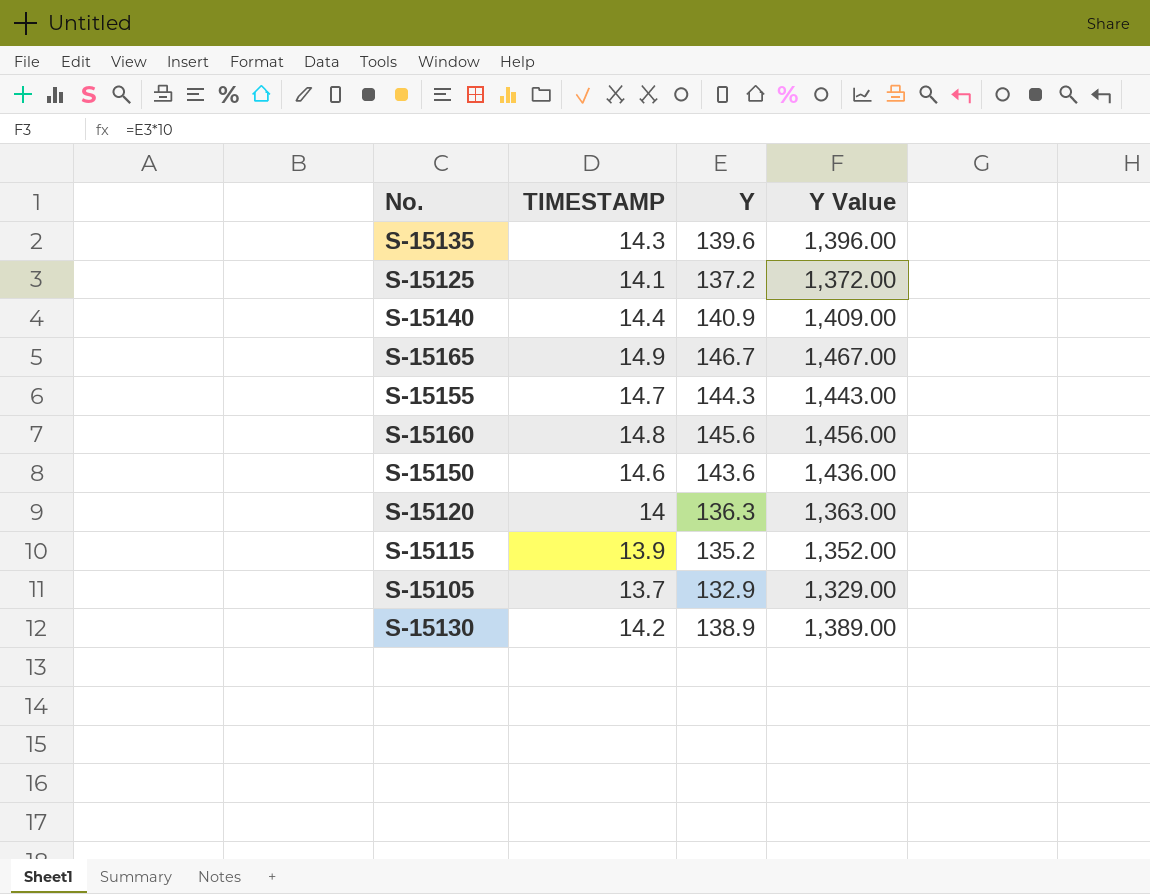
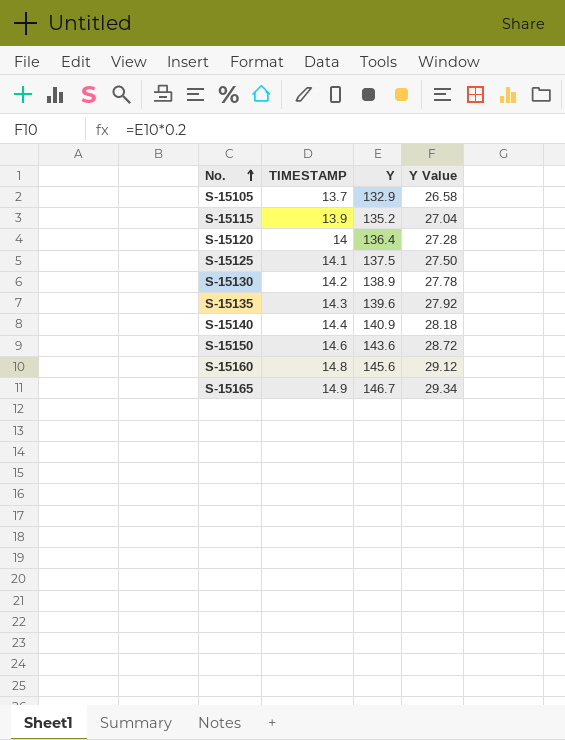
row order: none -> No. ascending
column Y Value | formula: [Y] * 10 -> [Y] * 0.2
row S-15155: 14.7 | 144.3 | 1,443.00 -> none
S-15120 | Y: 136.3 -> 136.4
S-15125 | Y: 137.2 -> 137.5

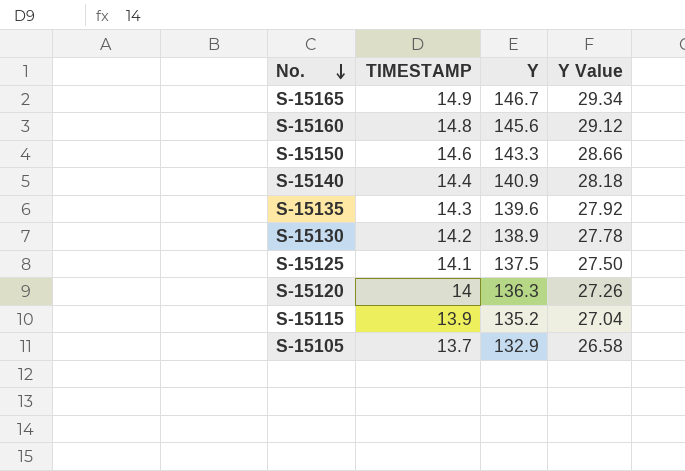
row order: No. ascending -> No. descending
S-15150 | Y: 143.6 -> 143.3
S-15150 | Y Value: 28.72 -> 28.66
S-15120 | Y: 136.4 -> 136.3
S-15120 | Y Value: 27.28 -> 27.26

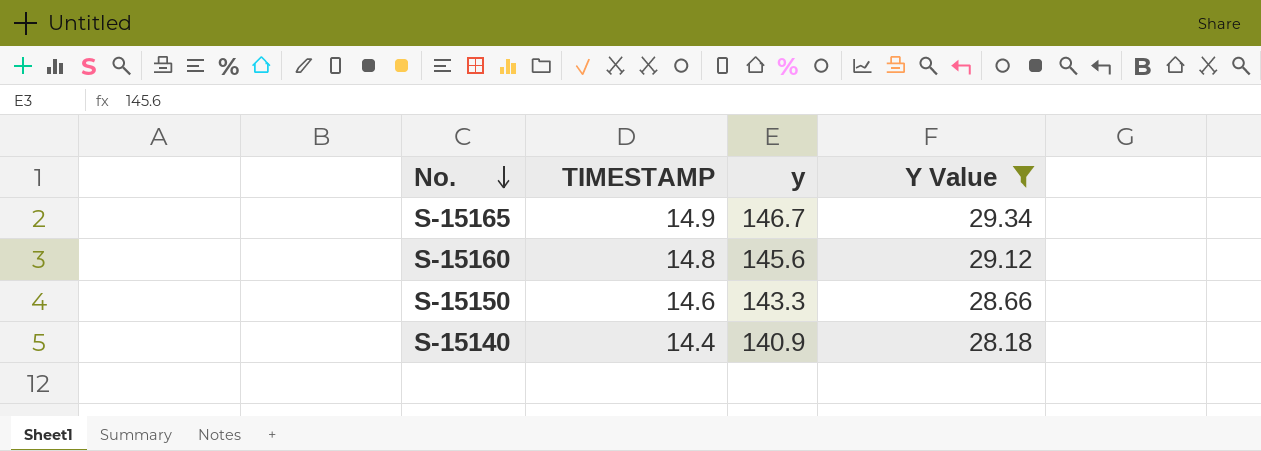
filter: none -> Y Value >= 28.18
column name: Y -> y

